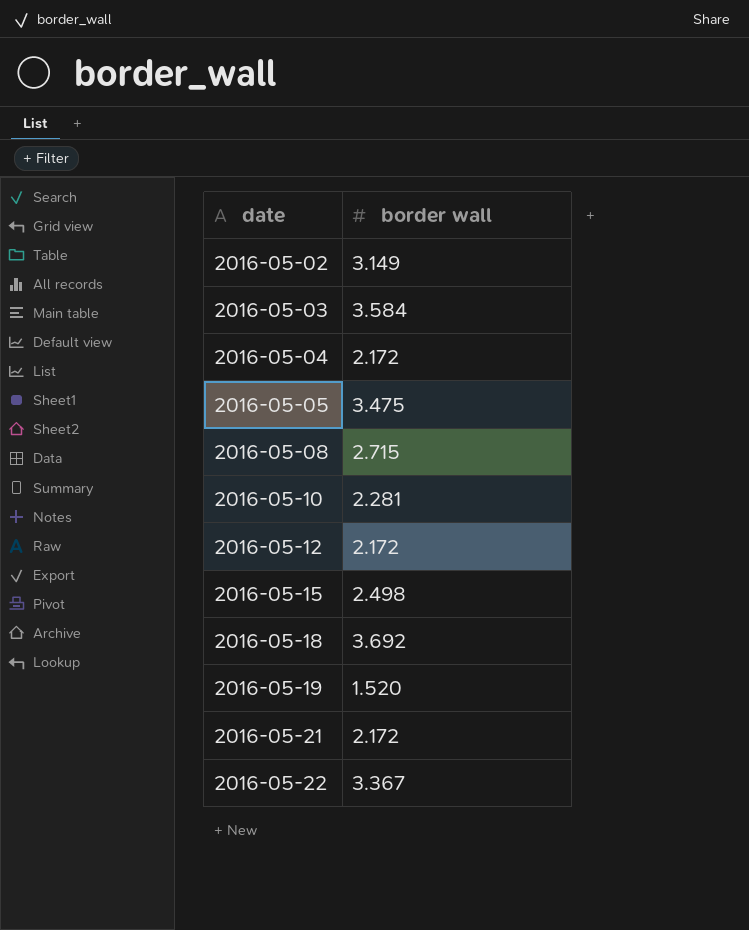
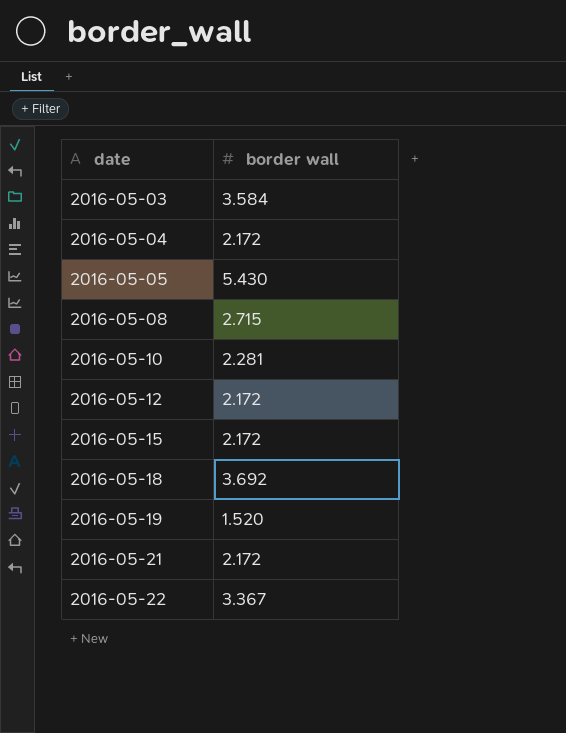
row 2016-05-02: 3.149 -> none
2016-05-05 | border wall: 3.475 -> 5.430
2016-05-15 | border wall: 2.498 -> 2.172

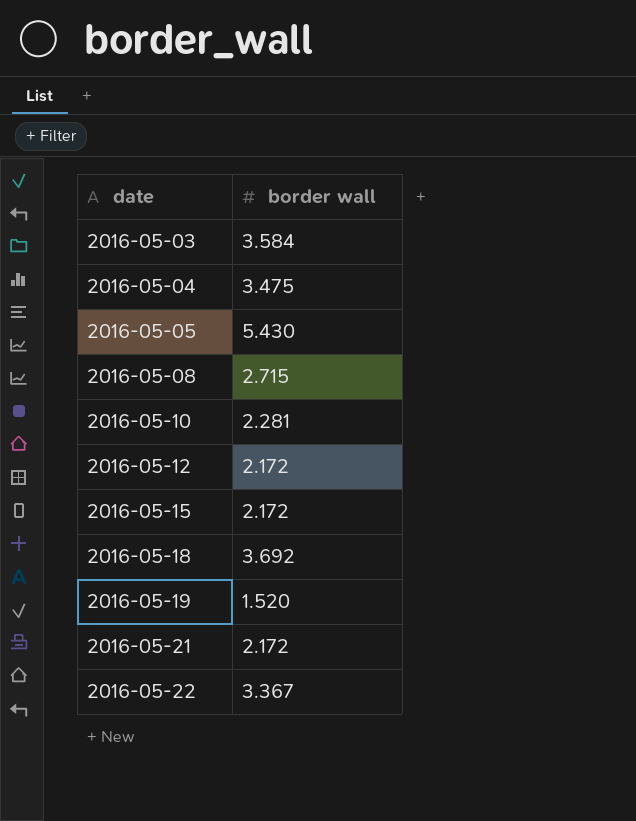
2016-05-04 | border wall: 2.172 -> 3.475

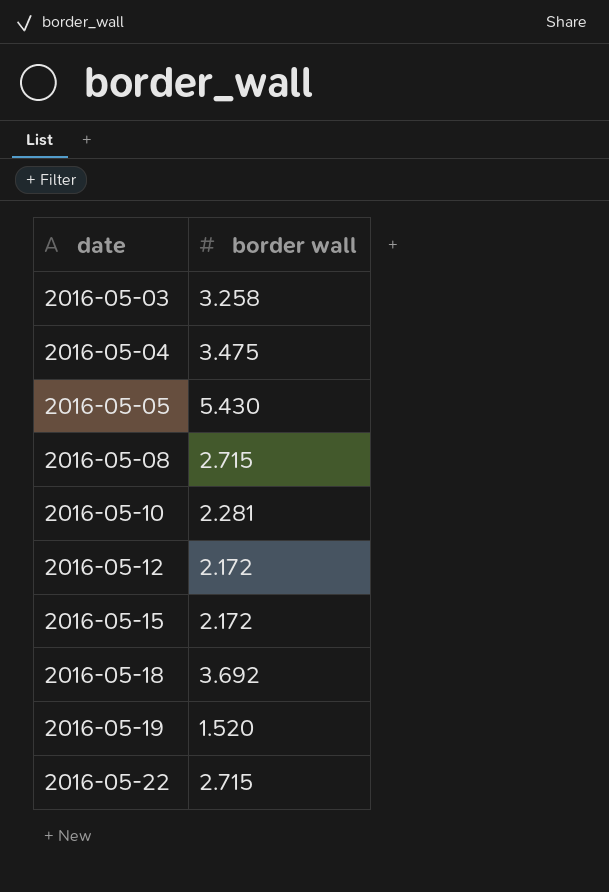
row 2016-05-21: 2.172 -> none
2016-05-03 | border wall: 3.584 -> 3.258
2016-05-22 | border wall: 3.367 -> 2.715

